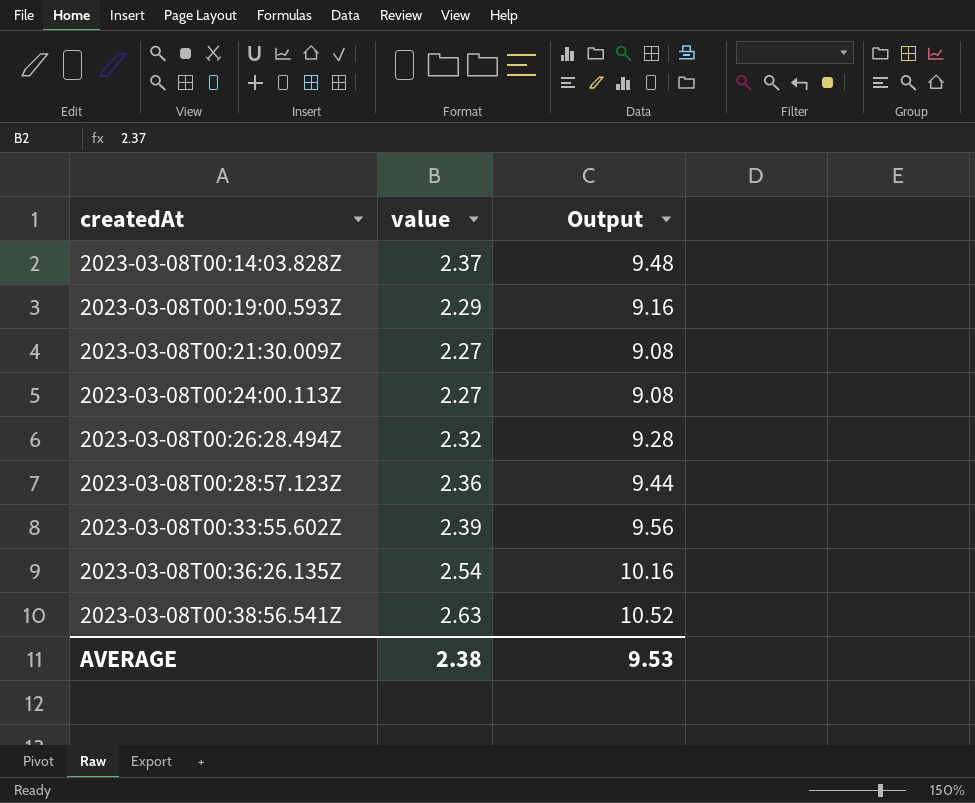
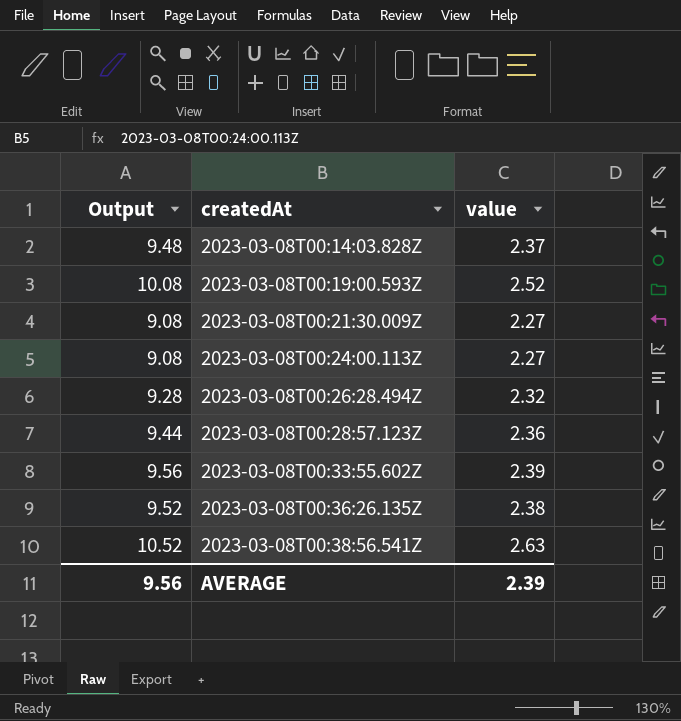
column Output | position: 3 -> 1
2023-03-08T00:19:00.593Z | Output: 9.16 -> 10.08
2023-03-08T00:19:00.593Z | value: 2.29 -> 2.52
2023-03-08T00:36:26.135Z | Output: 10.16 -> 9.52
2023-03-08T00:36:26.135Z | value: 2.54 -> 2.38
AVERAGE | Output: 9.53 -> 9.56
AVERAGE | value: 2.38 -> 2.39

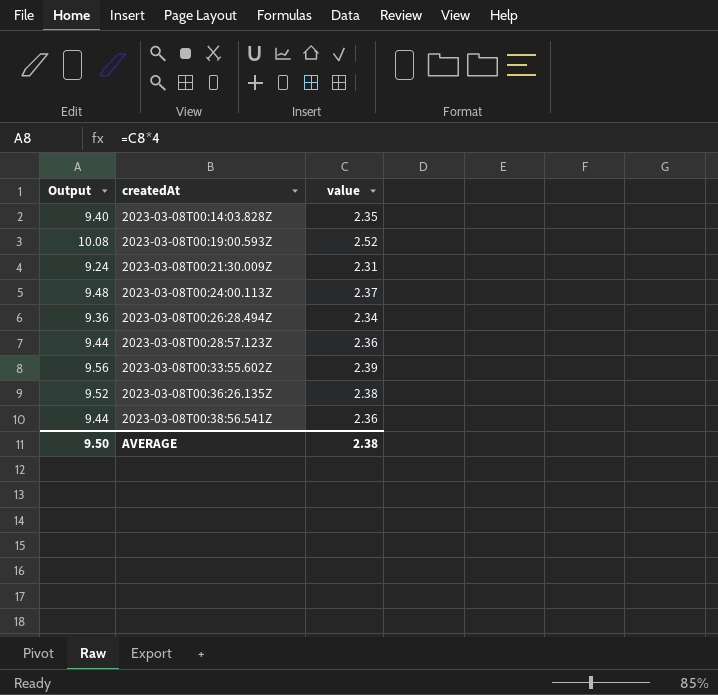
2023-03-08T00:14:03.828Z | Output: 9.48 -> 9.40
2023-03-08T00:14:03.828Z | value: 2.37 -> 2.35
2023-03-08T00:21:30.009Z | Output: 9.08 -> 9.24
2023-03-08T00:21:30.009Z | value: 2.27 -> 2.31
2023-03-08T00:24:00.113Z | Output: 9.08 -> 9.48
2023-03-08T00:24:00.113Z | value: 2.27 -> 2.37
2023-03-08T00:26:28.494Z | Output: 9.28 -> 9.36
2023-03-08T00:26:28.494Z | value: 2.32 -> 2.34
2023-03-08T00:38:56.541Z | Output: 10.52 -> 9.44
2023-03-08T00:38:56.541Z | value: 2.63 -> 2.36
AVERAGE | Output: 9.56 -> 9.50
AVERAGE | value: 2.39 -> 2.38

